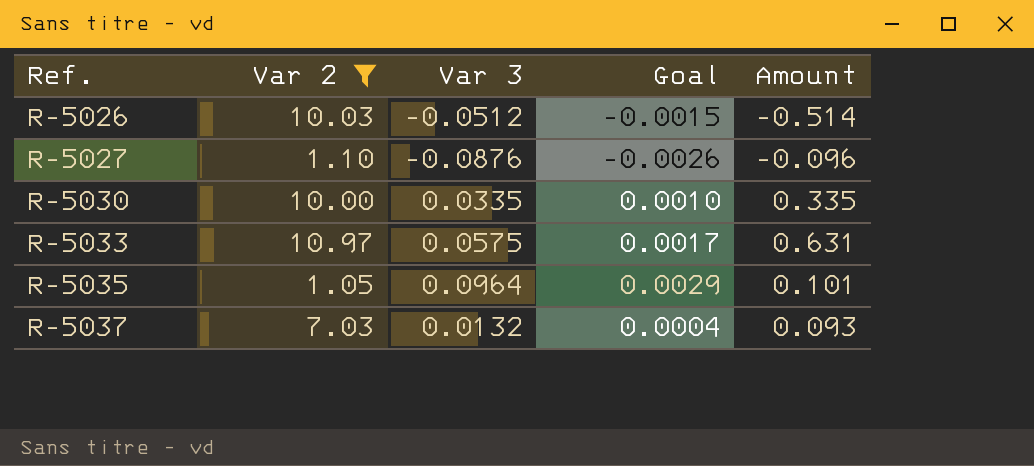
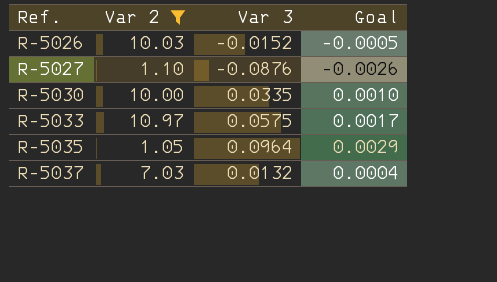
column Amount | formula: [Var 2] * [Var 3] -> none
R-5026 | Var 3: -0.0512 -> -0.0152
R-5026 | Goal: -0.0015 -> -0.0005

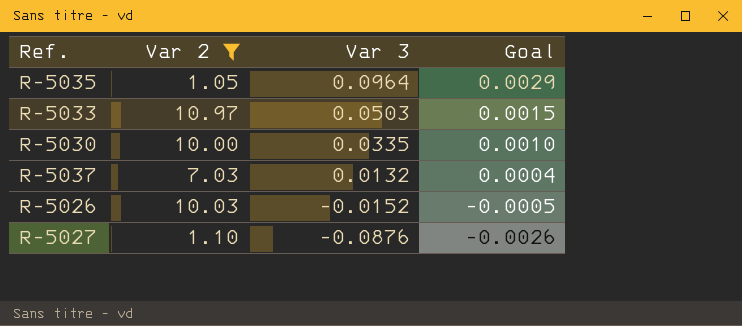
row order: Ref. ascending -> Var 3 descending
R-5033 | Var 3: 0.0575 -> 0.0503
R-5033 | Goal: 0.0017 -> 0.0015

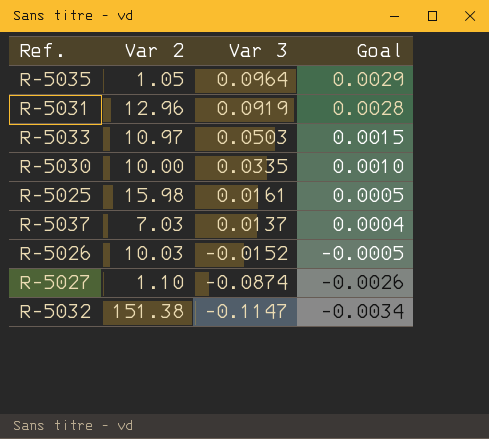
filter: Var 2 <= 10.97 -> none
R-5037 | Var 3: 0.0132 -> 0.0137
R-5027 | Var 3: -0.0876 -> -0.0874

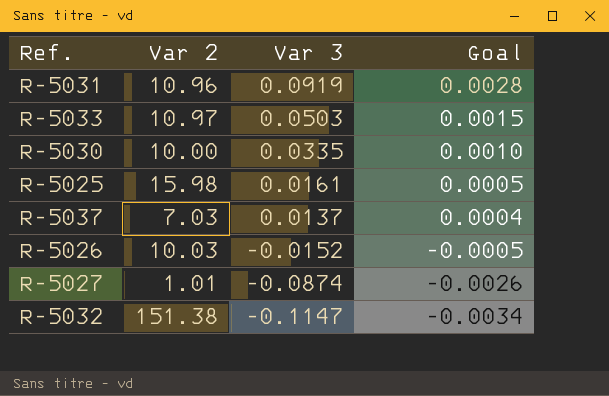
row R-5035: 1.05 | 0.0964 | 0.0029 -> none
R-5031 | Var 2: 12.96 -> 10.96
R-5027 | Var 2: 1.10 -> 1.01

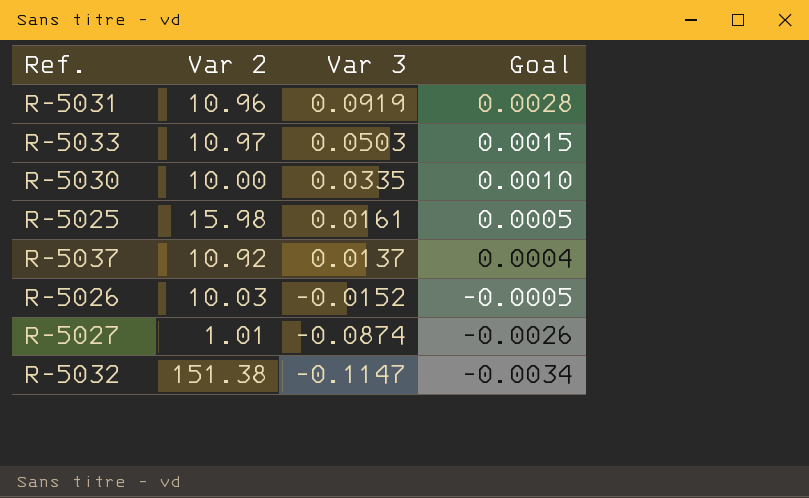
R-5037 | Var 2: 7.03 -> 10.92

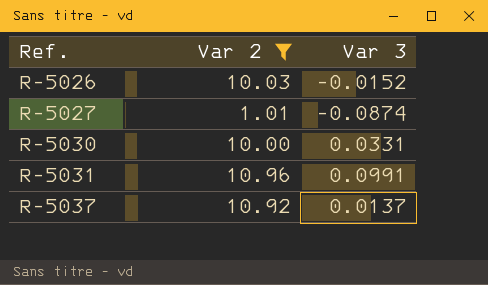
filter: none -> Var 2 <= 10.96
row order: Var 3 descending -> Ref. ascending
column Goal | formula: [Var 3] * 0.03 -> none
R-5030 | Var 3: 0.0335 -> 0.0331
R-5031 | Var 3: 0.0919 -> 0.0991

